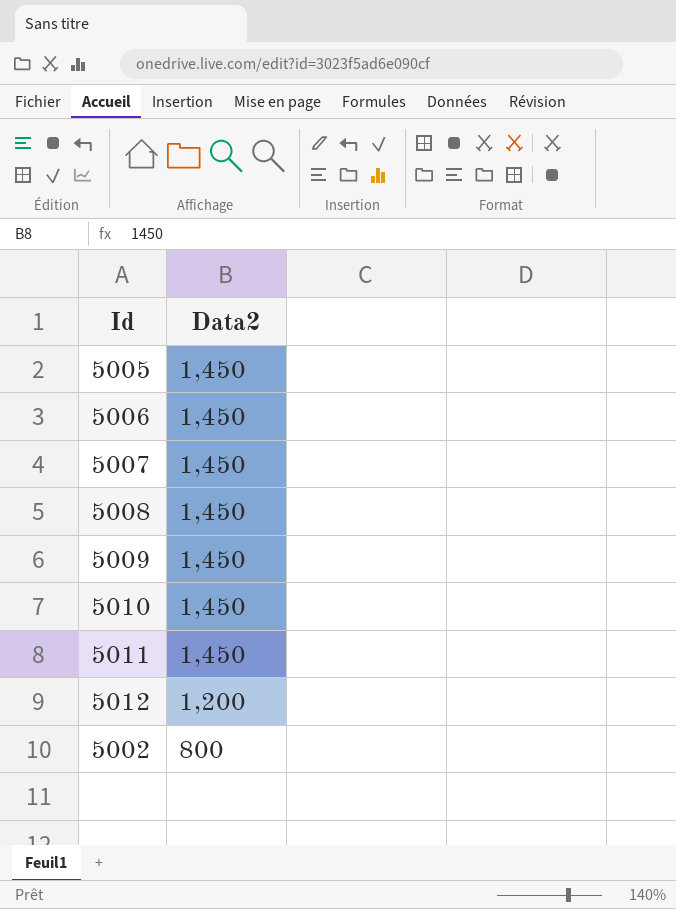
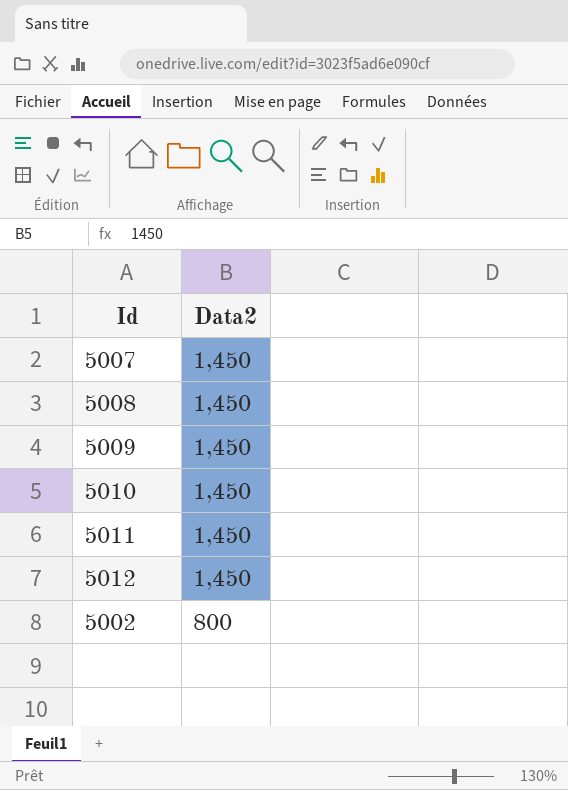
row 5005: 1,450 -> none
row 5006: 1,450 -> none
5012 | Data2: 1,200 -> 1,450

